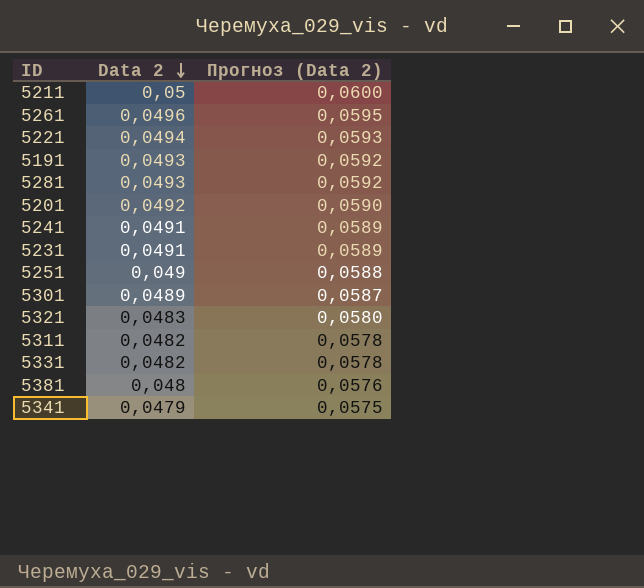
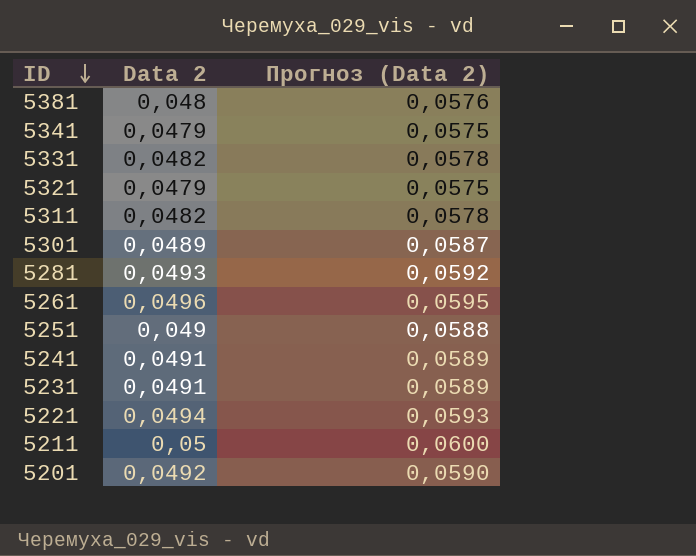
row order: Data 2 descending -> ID descending
row 5191: 0,0493 | 0,0592 -> none
5321 | Data 2: 0,0483 -> 0,0479
5321 | Прогноз (Data 2): 0,0580 -> 0,0575

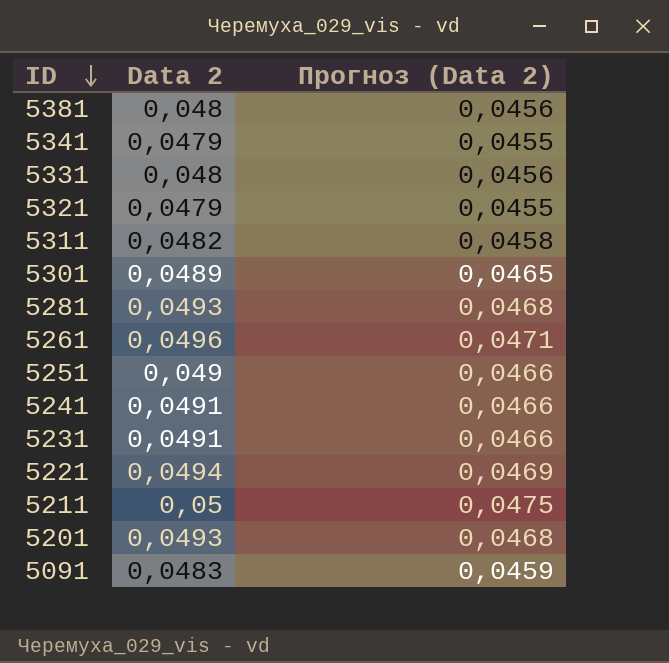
column Прогноз (Data 2) | formula: [Data 2] * 1,2 -> [Data 2] * 0,95
5331 | Data 2: 0,0482 -> 0,048
5201 | Data 2: 0,0492 -> 0,0493
row 5091: none -> 0,0483 | 0,0459

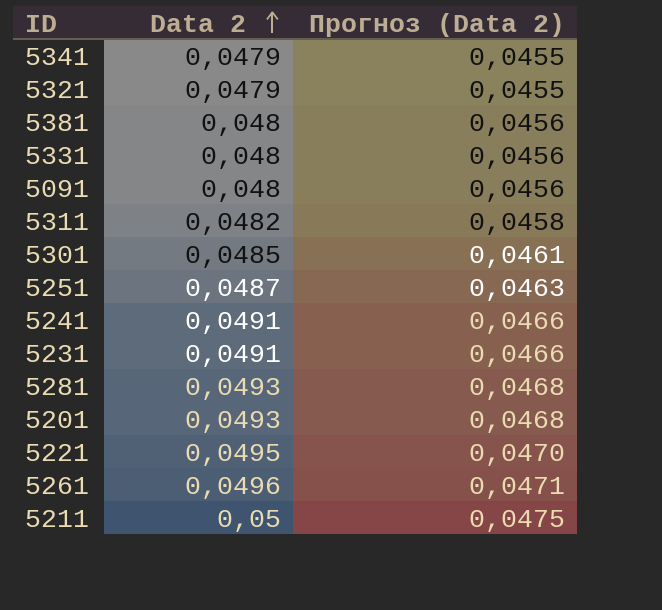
row order: ID descending -> Data 2 ascending
5091 | Data 2: 0,0483 -> 0,048
5091 | Прогноз (Data 2): 0,0459 -> 0,0456
5301 | Data 2: 0,0489 -> 0,0485
5301 | Прогноз (Data 2): 0,0465 -> 0,0461
5251 | Data 2: 0,049 -> 0,0487
5251 | Прогноз (Data 2): 0,0466 -> 0,0463
5221 | Data 2: 0,0494 -> 0,0495
5221 | Прогноз (Data 2): 0,0469 -> 0,0470

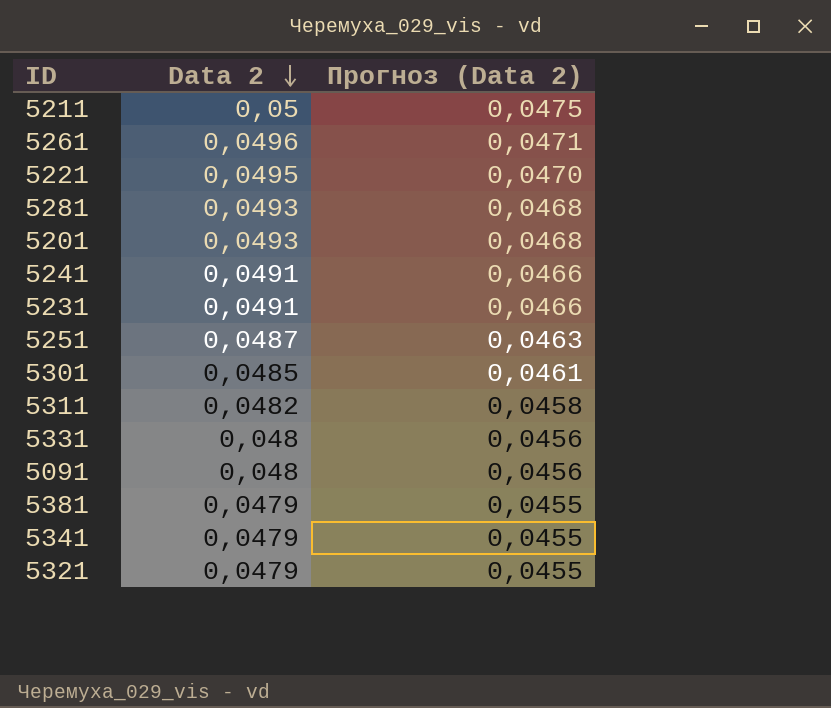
row order: Data 2 ascending -> Data 2 descending
5381 | Data 2: 0,048 -> 0,0479
5381 | Прогноз (Data 2): 0,0456 -> 0,0455

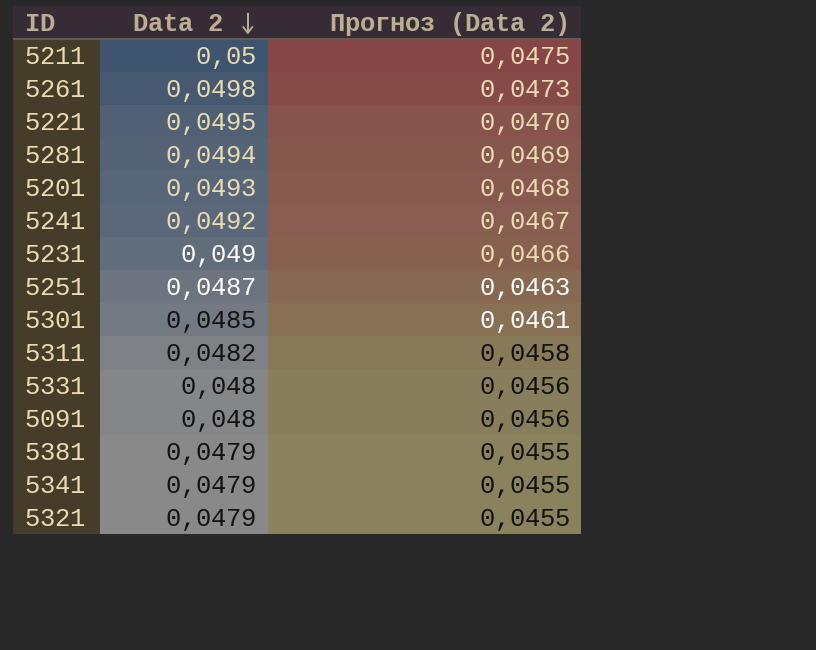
5261 | Data 2: 0,0496 -> 0,0498
5261 | Прогноз (Data 2): 0,0471 -> 0,0473
5281 | Data 2: 0,0493 -> 0,0494
5281 | Прогноз (Data 2): 0,0468 -> 0,0469
5241 | Data 2: 0,0491 -> 0,0492
5241 | Прогноз (Data 2): 0,0466 -> 0,0467
5231 | Data 2: 0,0491 -> 0,049

